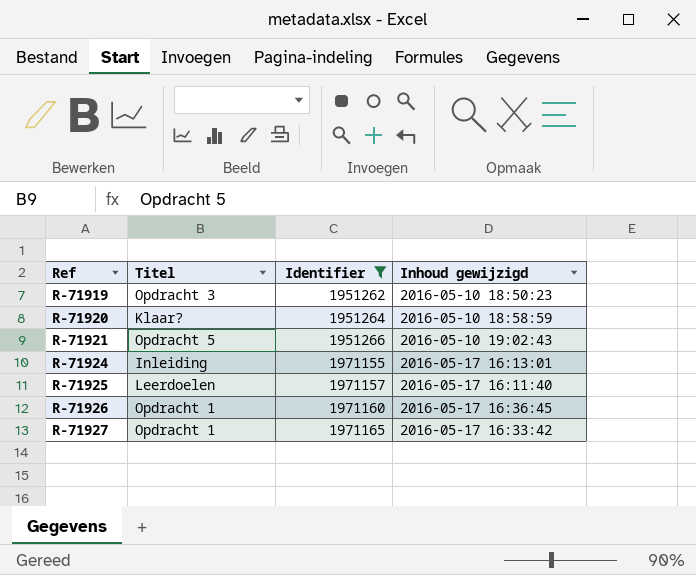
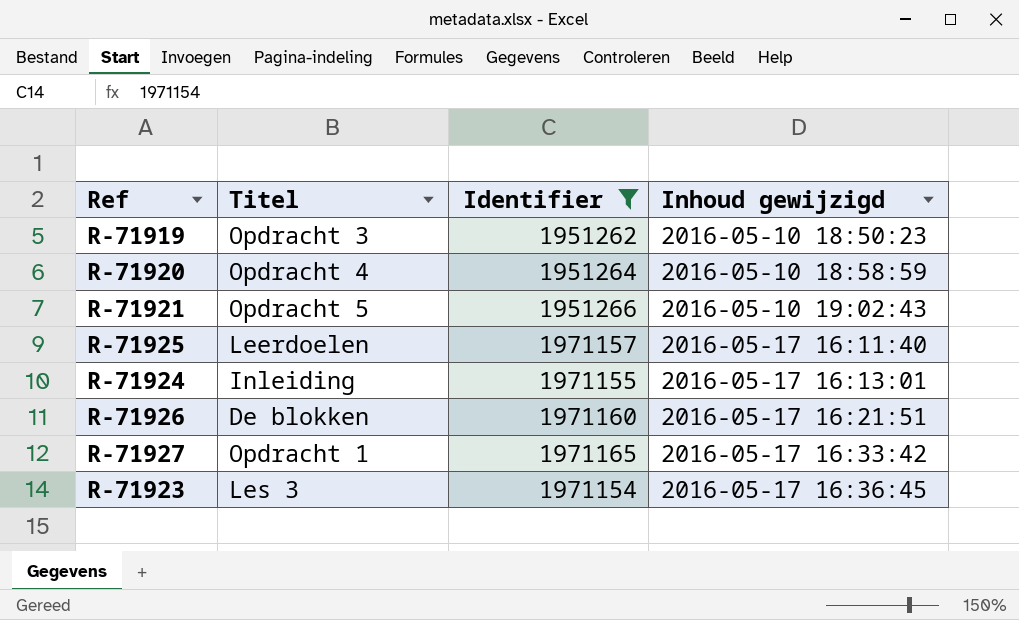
row order: Ref ascending -> Inhoud gewijzigd ascending
R-71920 | Titel: Klaar? -> Opdracht 4
R-71926 | Titel: Opdracht 1 -> De blokken
R-71926 | Inhoud gewijzigd: 2016-05-17 16:36:45 -> 2016-05-17 16:21:51
row R-71923: none -> Les 3 | 1971154 | 2016-05-17 16:36:45

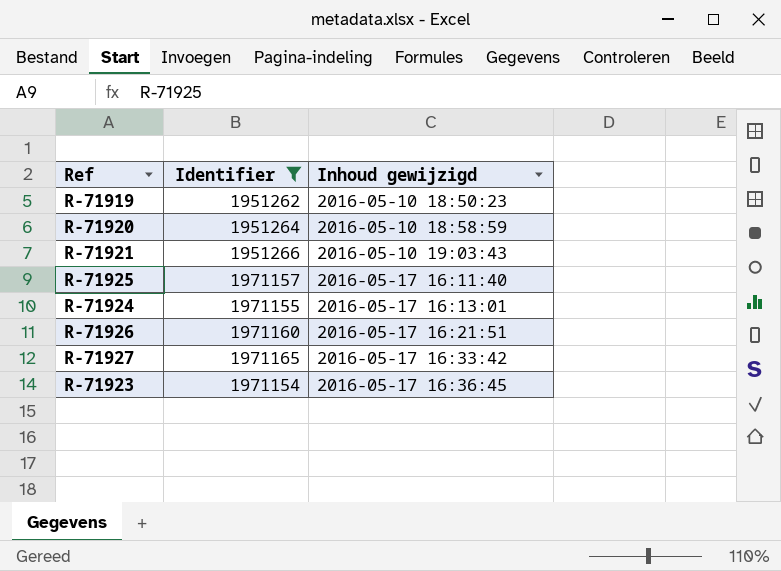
column Titel | position: 2 -> none
R-71921 | Inhoud gewijzigd: 2016-05-10 19:02:43 -> 2016-05-10 19:03:43

